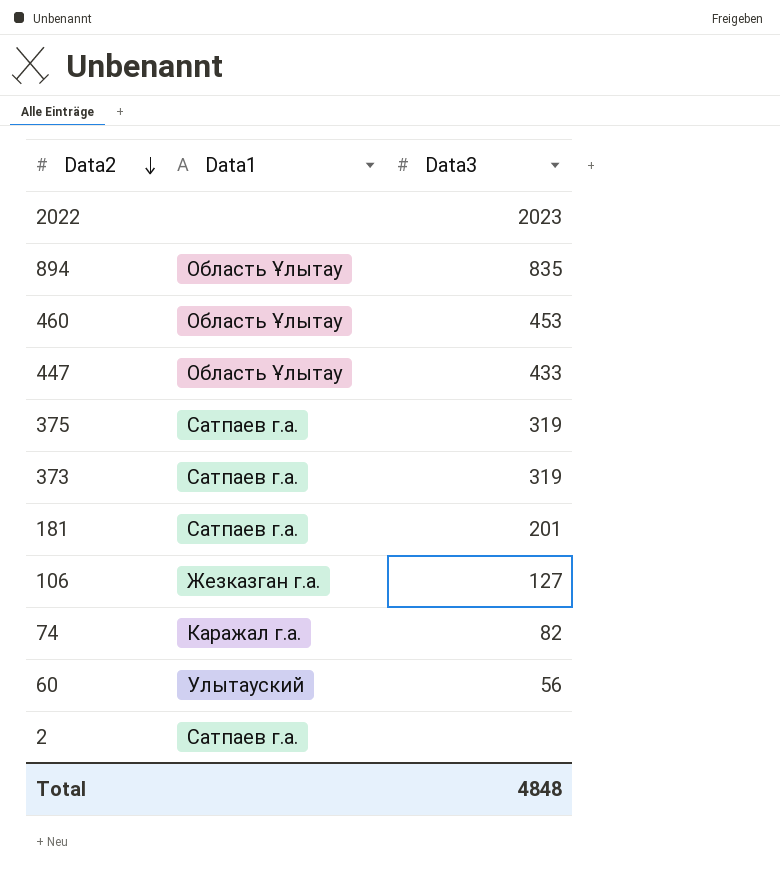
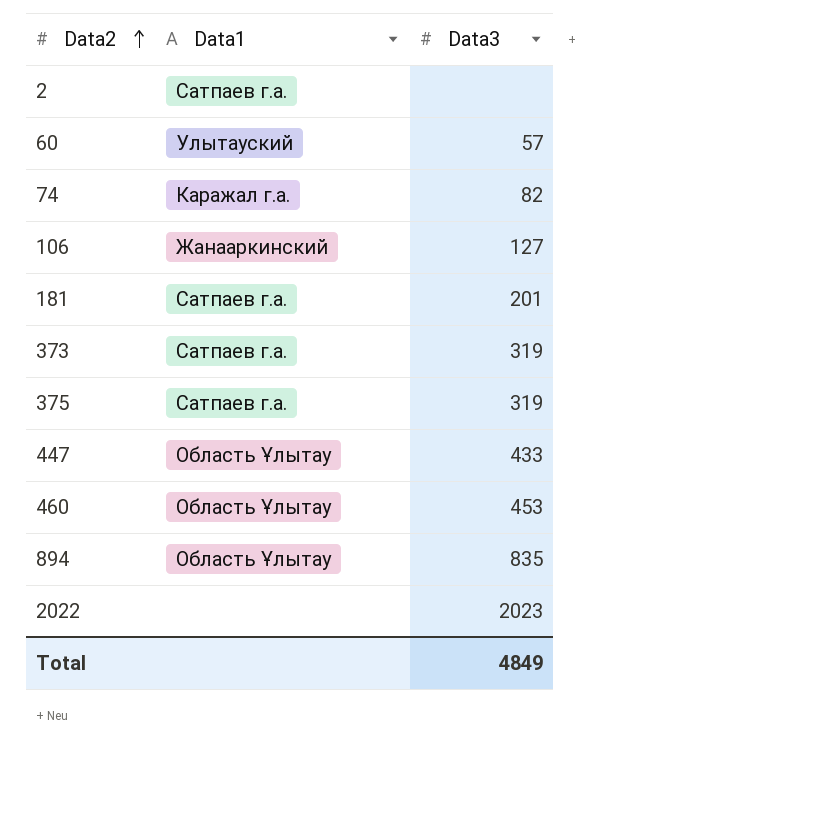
row order: Data2 descending -> Data2 ascending
60 | Data3: 56 -> 57
106 | Data1: Жезказган г.а. -> Жанааркинский
Total | Data3: 4848 -> 4849

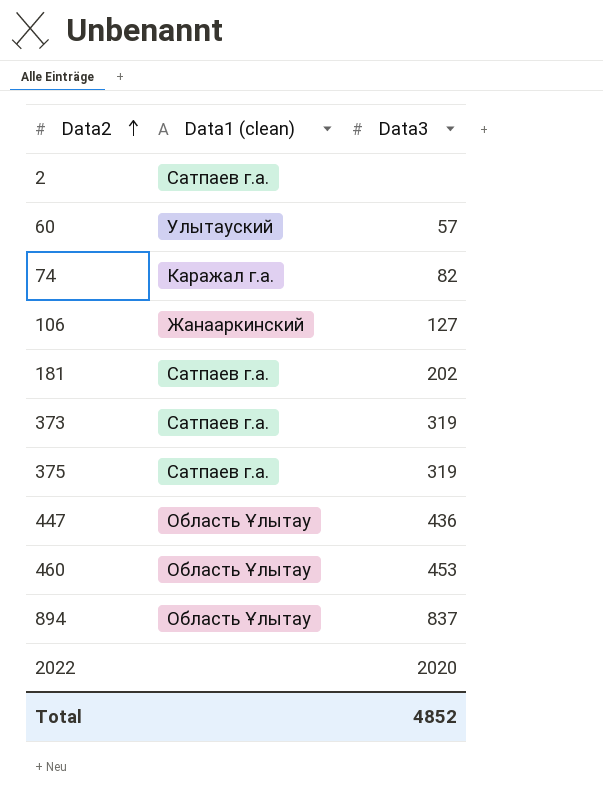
column name: Data1 -> Data1 (clean)
181 | Data3: 201 -> 202
447 | Data3: 433 -> 436
894 | Data3: 835 -> 837
2022 | Data3: 2023 -> 2020
Total | Data3: 4849 -> 4852

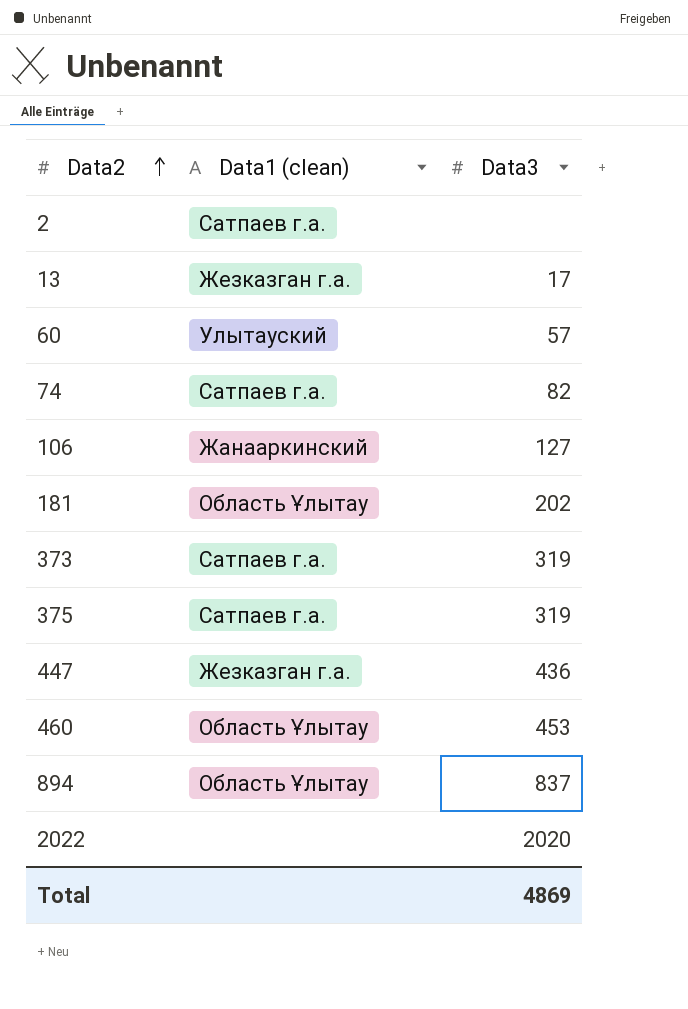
row 13: none -> Жезказган г.а. | 17
74 | Data1 (clean): Каражал г.а. -> Сатпаев г.а.
181 | Data1 (clean): Сатпаев г.а. -> Область Ұлытау
447 | Data1 (clean): Область Ұлытау -> Жезказган г.а.
Total | Data3: 4852 -> 4869

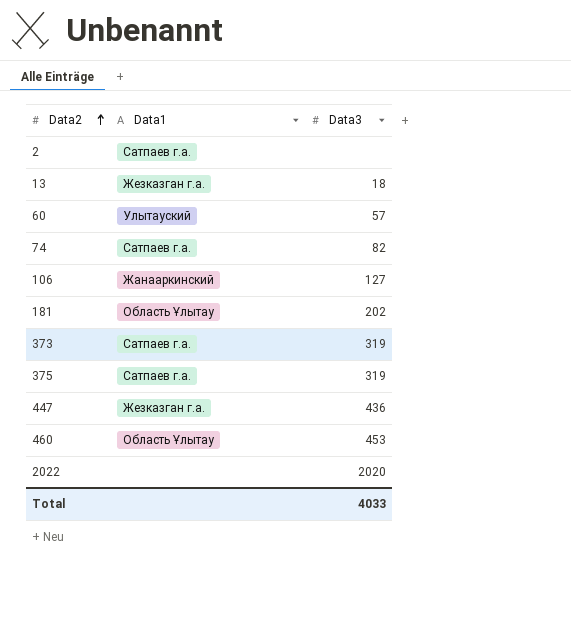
column name: Data1 (clean) -> Data1
row 894: Область Ұлытау | 837 -> none
13 | Data3: 17 -> 18
Total | Data3: 4869 -> 4033

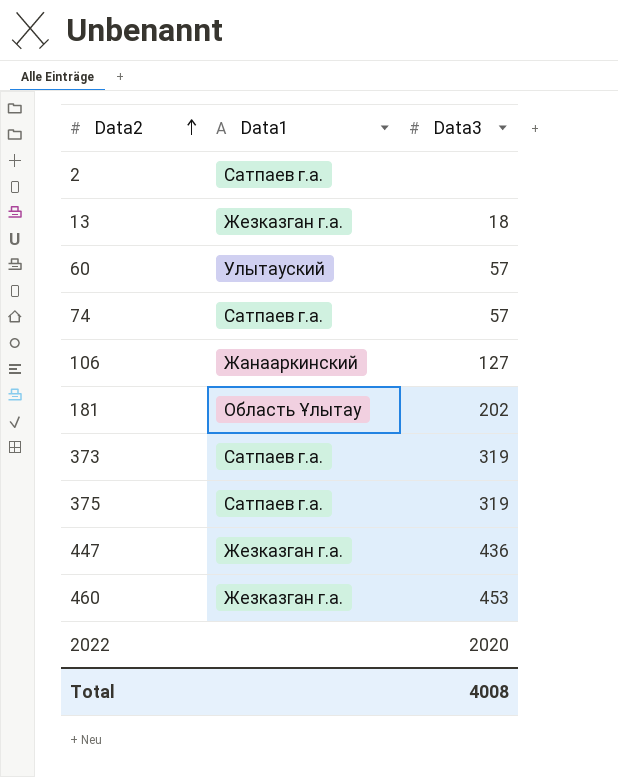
74 | Data3: 82 -> 57
460 | Data1: Область Ұлытау -> Жезказган г.а.
Total | Data3: 4033 -> 4008

